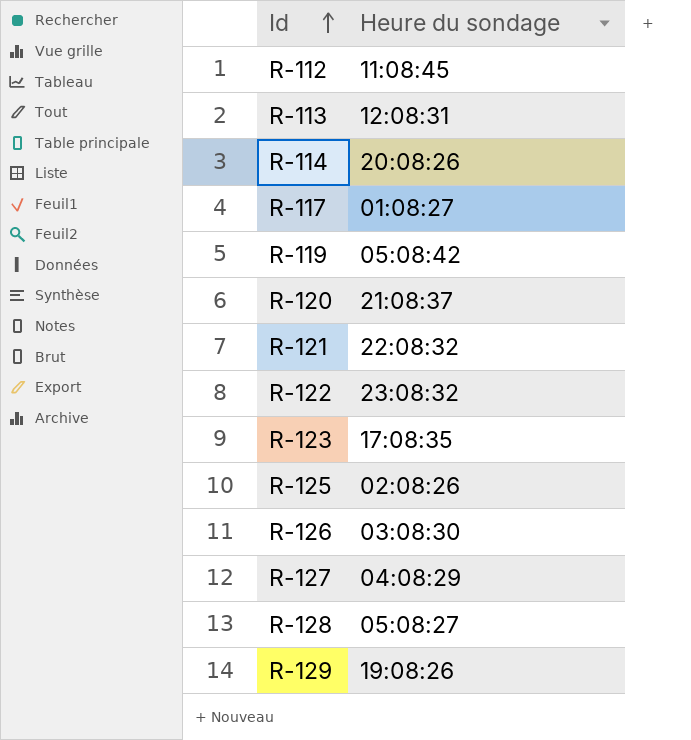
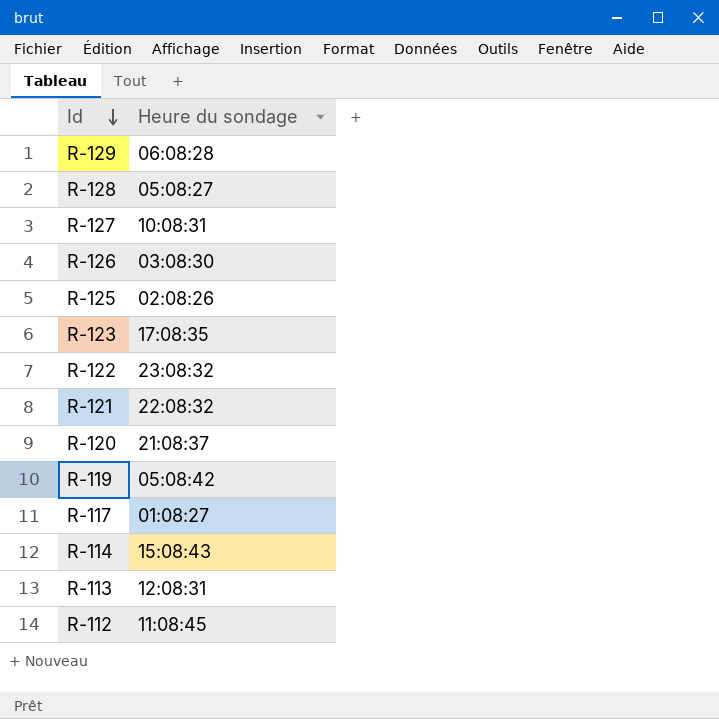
row order: Id ascending -> Id descending
R-129 | Heure du sondage: 19:08:26 -> 06:08:28
R-127 | Heure du sondage: 04:08:29 -> 10:08:31
R-114 | Heure du sondage: 20:08:26 -> 15:08:43

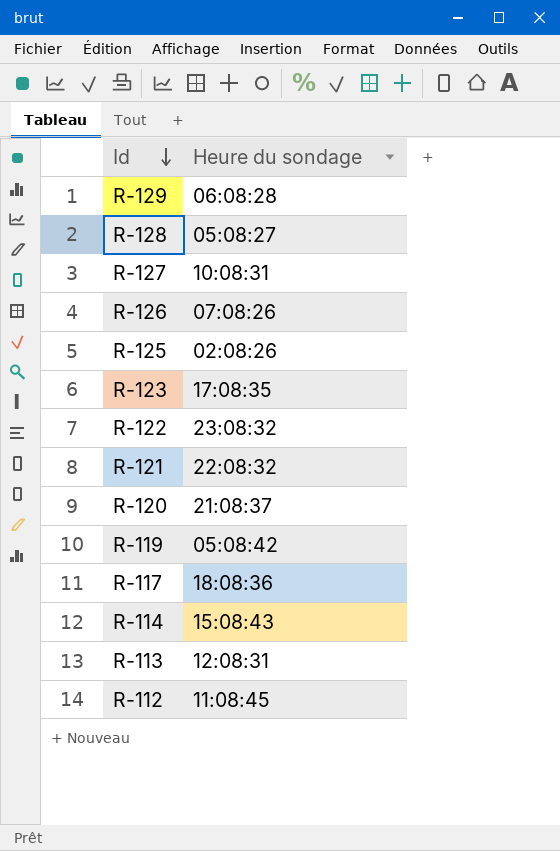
R-126 | Heure du sondage: 03:08:30 -> 07:08:26
R-117 | Heure du sondage: 01:08:27 -> 18:08:36

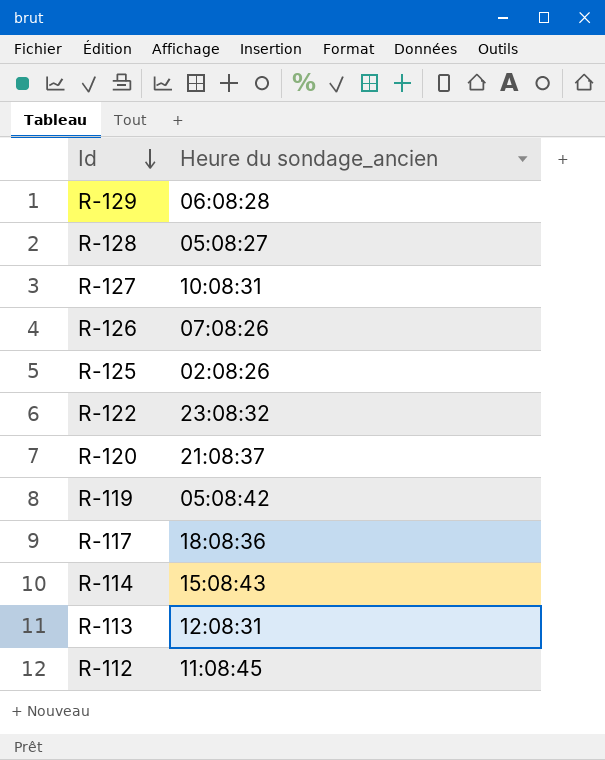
column name: Heure du sondage -> Heure du sondage_ancien
row R-123: 17:08:35 -> none
row R-121: 22:08:32 -> none

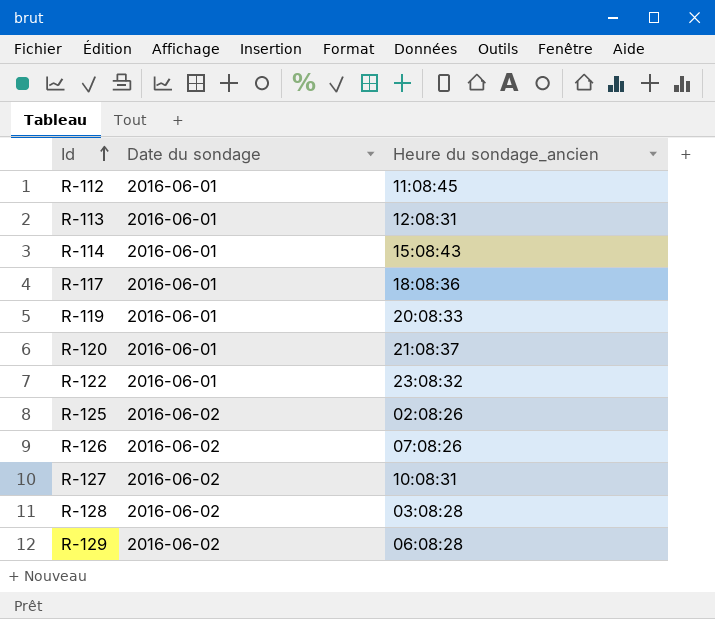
row order: Id descending -> Id ascending
column Date du sondage | position: none -> 2
R-119 | Heure du sondage_ancien: 05:08:42 -> 20:08:33
R-128 | Heure du sondage_ancien: 05:08:27 -> 03:08:28

